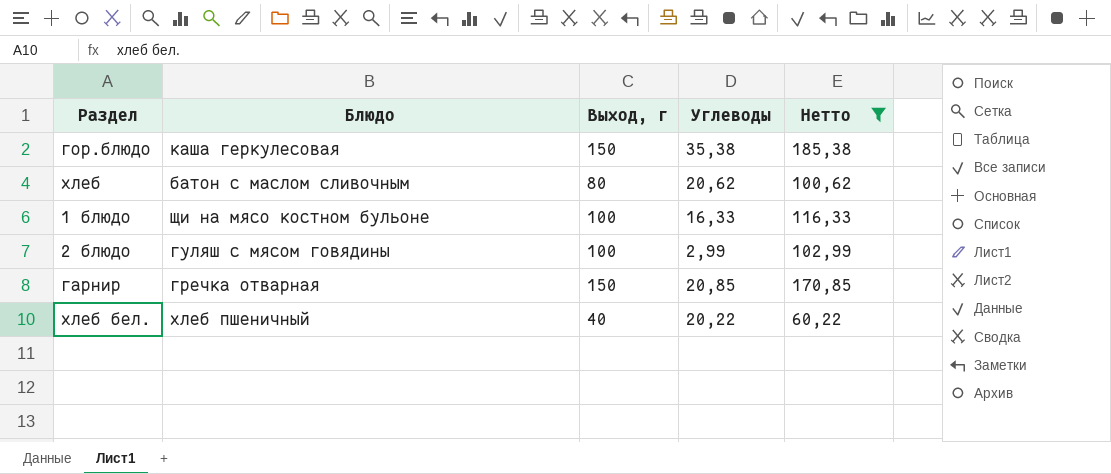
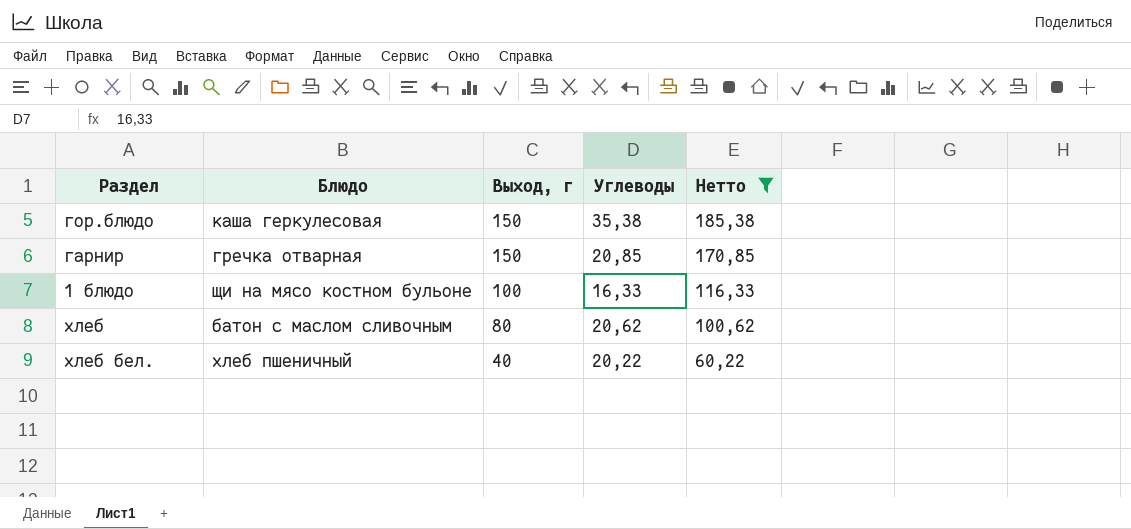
row order: none -> Выход, г descending
row 2 блюдо: гуляш с мясом говядины | 100 | 2,99 | 102,99 -> none

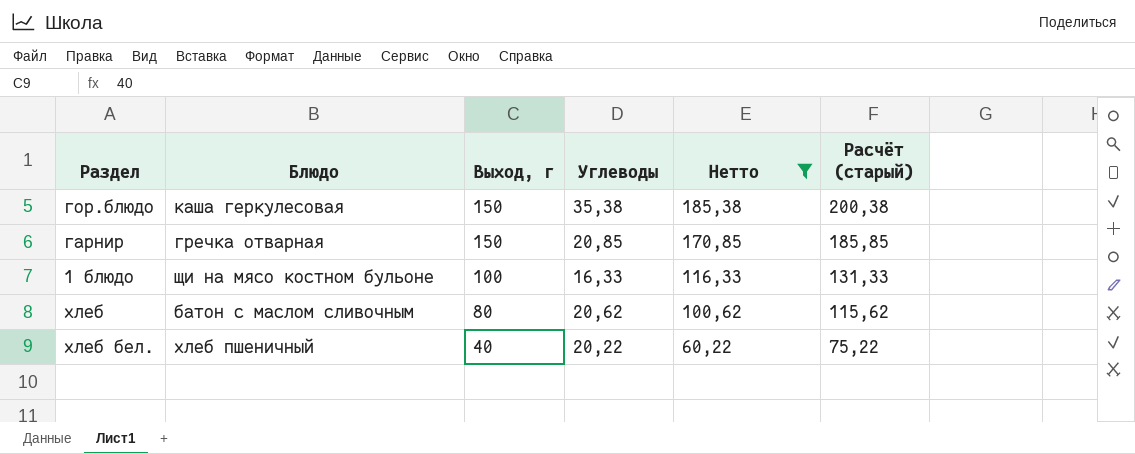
column Расчёт (старый) | formula: none -> [Нетто] + 15

